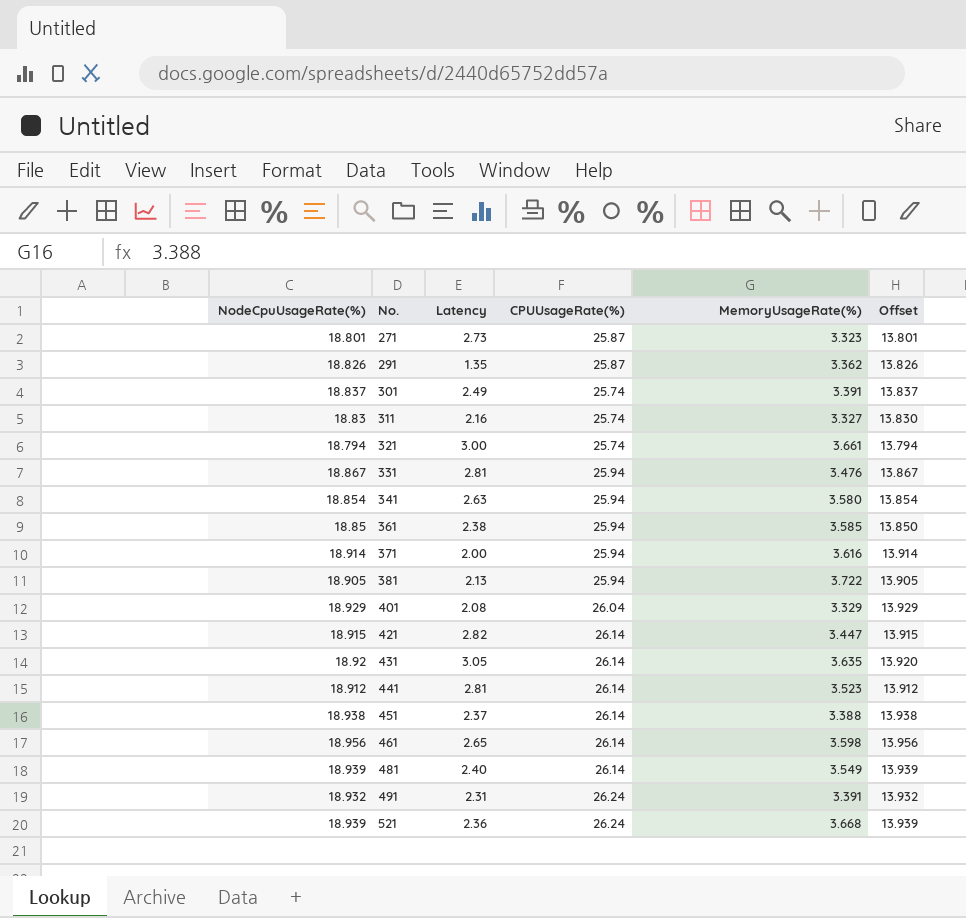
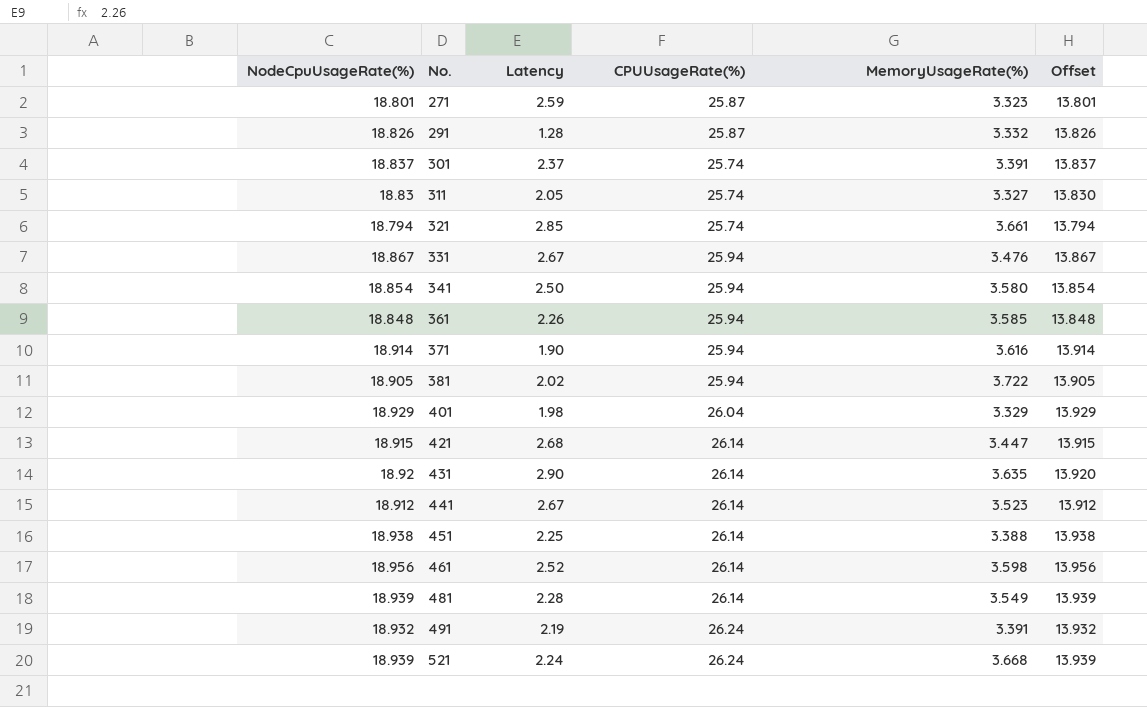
271 | Latency: 2.73 -> 2.59
291 | Latency: 1.35 -> 1.28
291 | MemoryUsageRate(%): 3.362 -> 3.332
301 | Latency: 2.49 -> 2.37
311 | Latency: 2.16 -> 2.05
321 | Latency: 3.00 -> 2.85
331 | Latency: 2.81 -> 2.67
341 | Latency: 2.63 -> 2.50
361 | NodeCpuUsageRate(%): 18.85 -> 18.848
361 | Latency: 2.38 -> 2.26
361 | Offset: 13.850 -> 13.848
371 | Latency: 2.00 -> 1.90
381 | Latency: 2.13 -> 2.02
401 | Latency: 2.08 -> 1.98
421 | Latency: 2.82 -> 2.68
431 | Latency: 3.05 -> 2.90
441 | Latency: 2.81 -> 2.67
451 | Latency: 2.37 -> 2.25
461 | Latency: 2.65 -> 2.52
481 | Latency: 2.40 -> 2.28
491 | Latency: 2.31 -> 2.19
521 | Latency: 2.36 -> 2.24

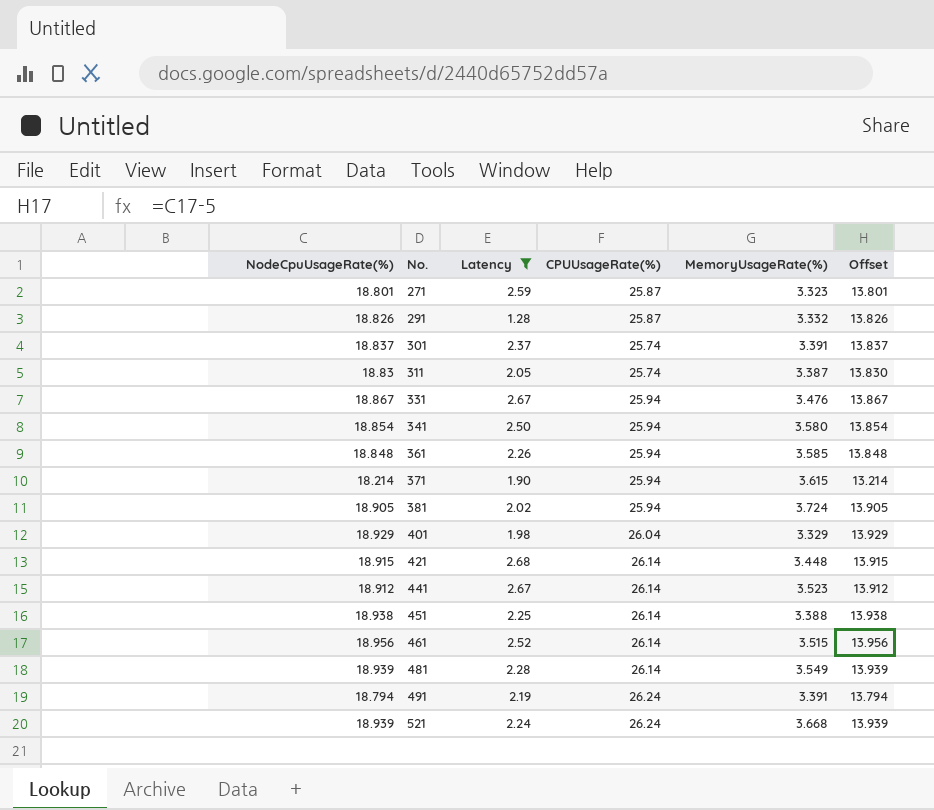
filter: none -> Latency <= 2.68
311 | MemoryUsageRate(%): 3.327 -> 3.387
371 | NodeCpuUsageRate(%): 18.914 -> 18.214
371 | MemoryUsageRate(%): 3.616 -> 3.615
371 | Offset: 13.914 -> 13.214
381 | MemoryUsageRate(%): 3.722 -> 3.724
421 | MemoryUsageRate(%): 3.447 -> 3.448
461 | MemoryUsageRate(%): 3.598 -> 3.515
491 | NodeCpuUsageRate(%): 18.932 -> 18.794
491 | Offset: 13.932 -> 13.794

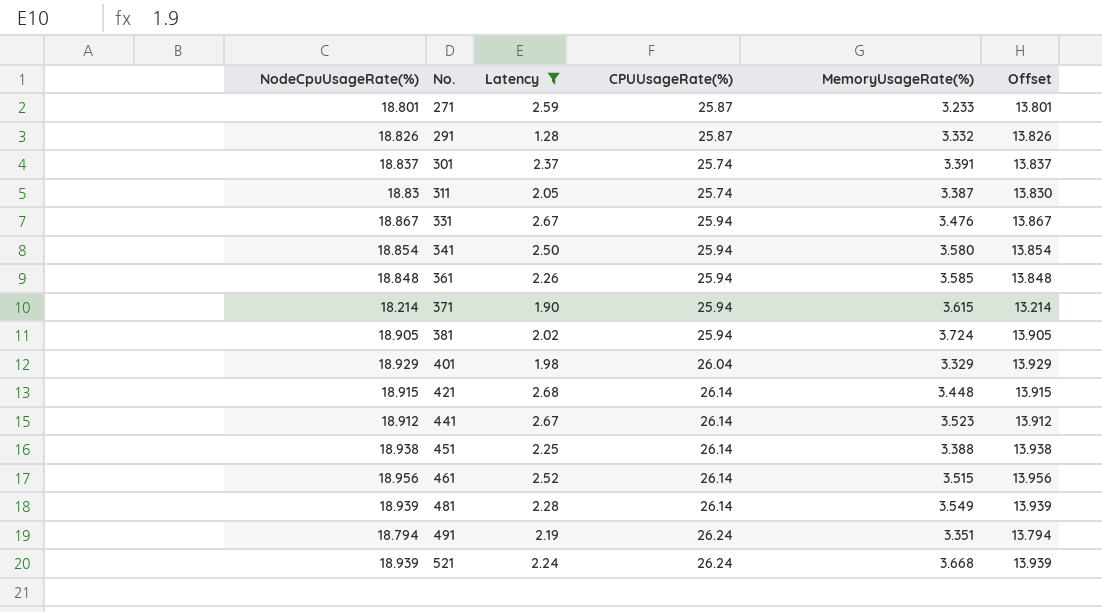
271 | MemoryUsageRate(%): 3.323 -> 3.233
491 | MemoryUsageRate(%): 3.391 -> 3.351

